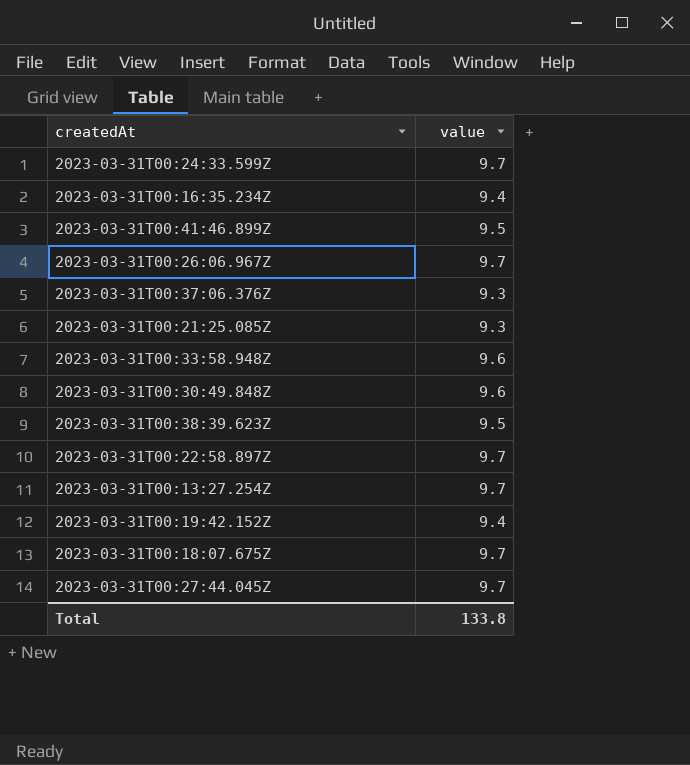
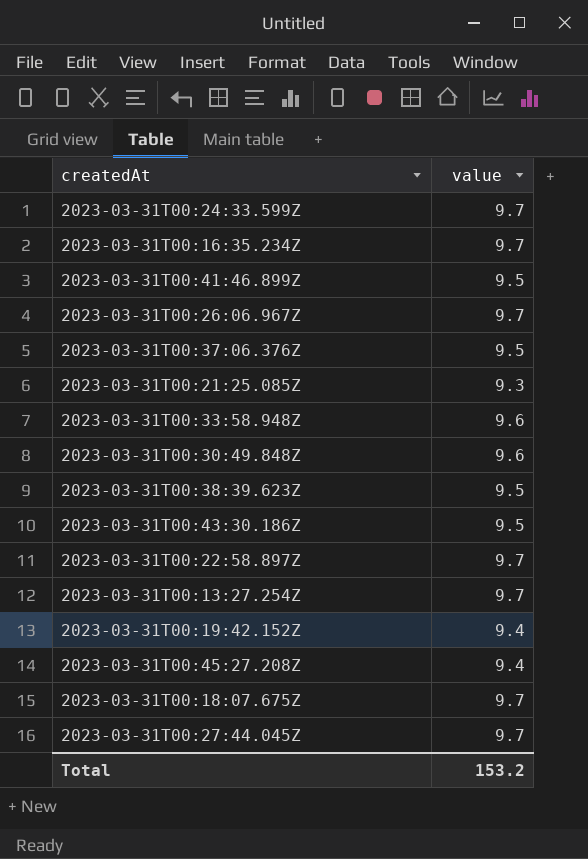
2023-03-31T00:16:35.234Z | value: 9.4 -> 9.7
2023-03-31T00:37:06.376Z | value: 9.3 -> 9.5
row 2023-03-31T00:43:30.186Z: none -> 9.5
row 2023-03-31T00:45:27.208Z: none -> 9.4
Total | value: 133.8 -> 153.2

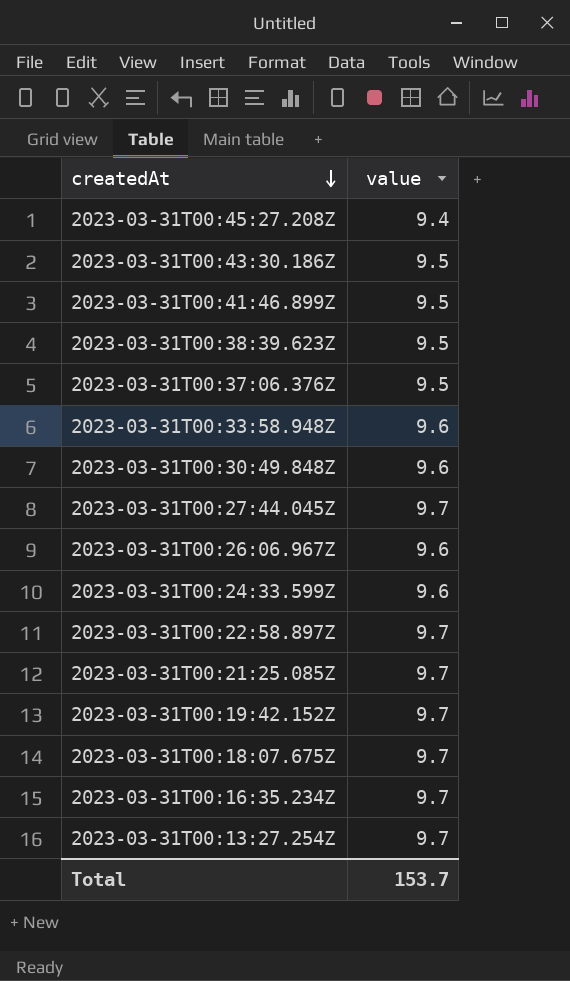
row order: none -> createdAt descending
2023-03-31T00:26:06.967Z | value: 9.7 -> 9.6
2023-03-31T00:24:33.599Z | value: 9.7 -> 9.6
2023-03-31T00:21:25.085Z | value: 9.3 -> 9.7
2023-03-31T00:19:42.152Z | value: 9.4 -> 9.7
Total | value: 153.2 -> 153.7

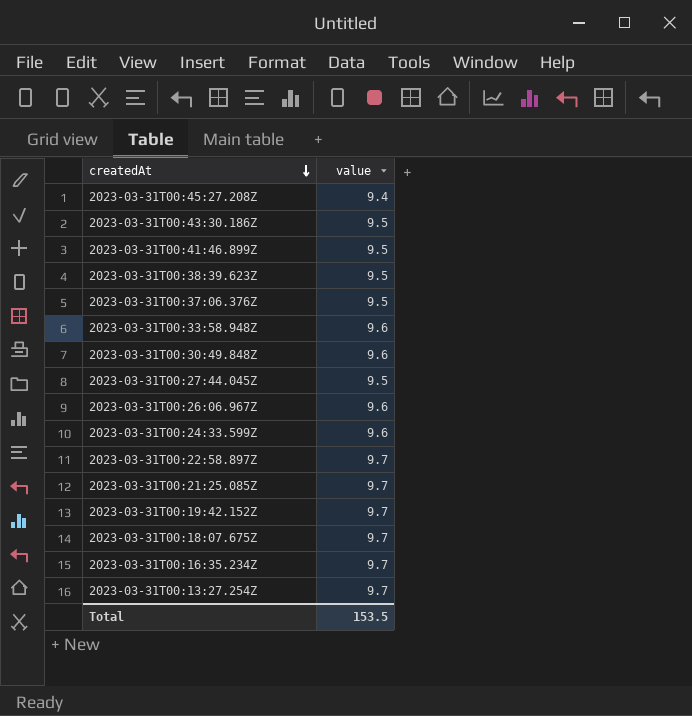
2023-03-31T00:27:44.045Z | value: 9.7 -> 9.5
Total | value: 153.7 -> 153.5

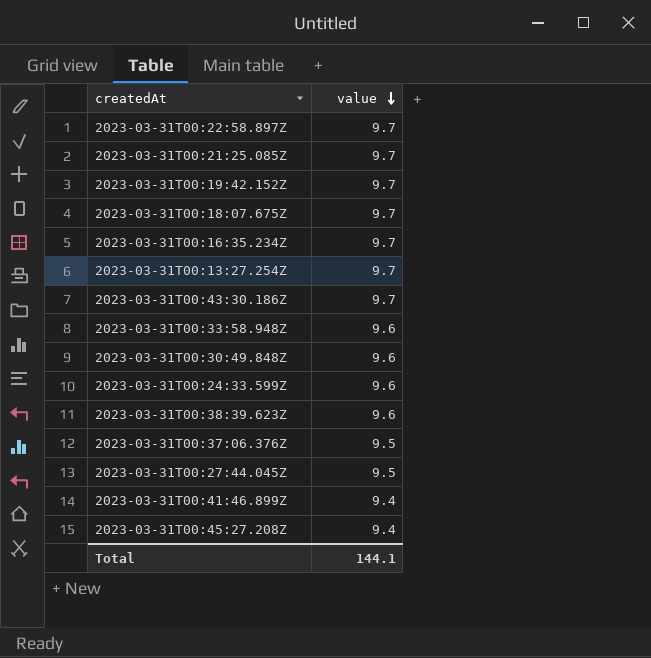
row order: createdAt descending -> value descending
row 2023-03-31T00:26:06.967Z: 9.6 -> none
2023-03-31T00:43:30.186Z | value: 9.5 -> 9.7
2023-03-31T00:38:39.623Z | value: 9.5 -> 9.6
2023-03-31T00:41:46.899Z | value: 9.5 -> 9.4
Total | value: 153.5 -> 144.1

